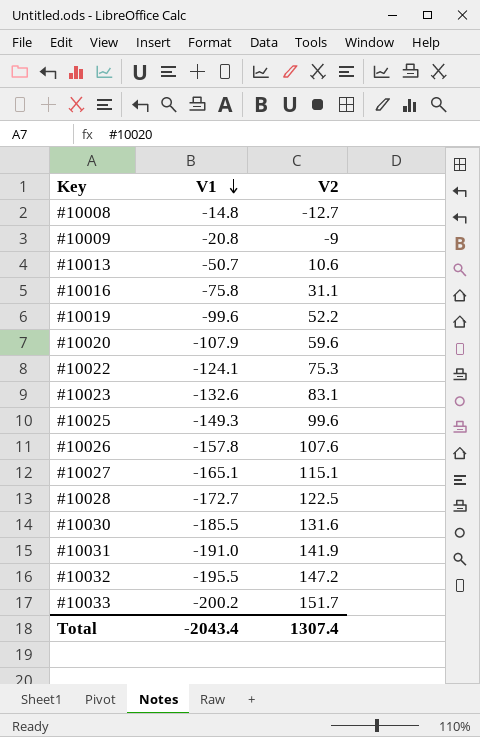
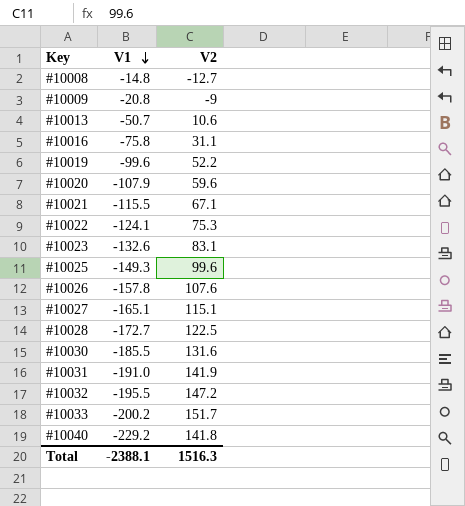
row #10021: none -> -115.5 | 67.1
row #10040: none -> -229.2 | 141.8
Total | V1: -2043.4 -> -2388.1
Total | V2: 1307.4 -> 1516.3

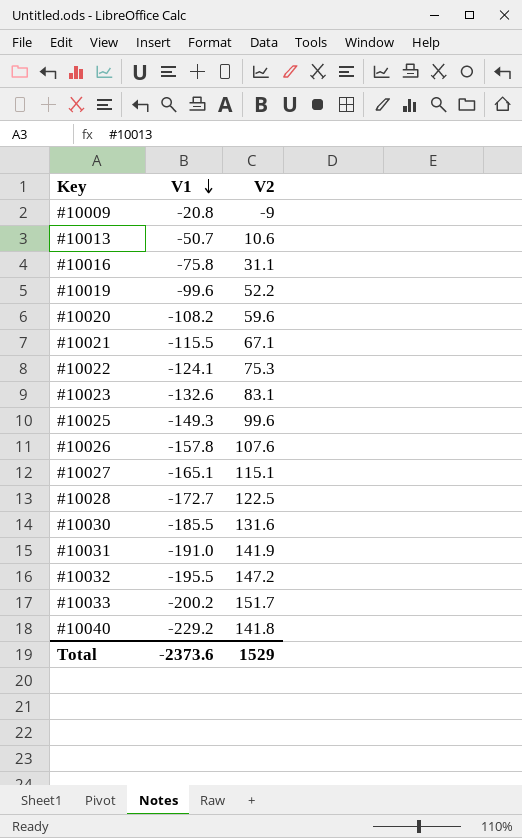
row #10008: -14.8 | -12.7 -> none
#10020 | V1: -107.9 -> -108.2
Total | V1: -2388.1 -> -2373.6
Total | V2: 1516.3 -> 1529

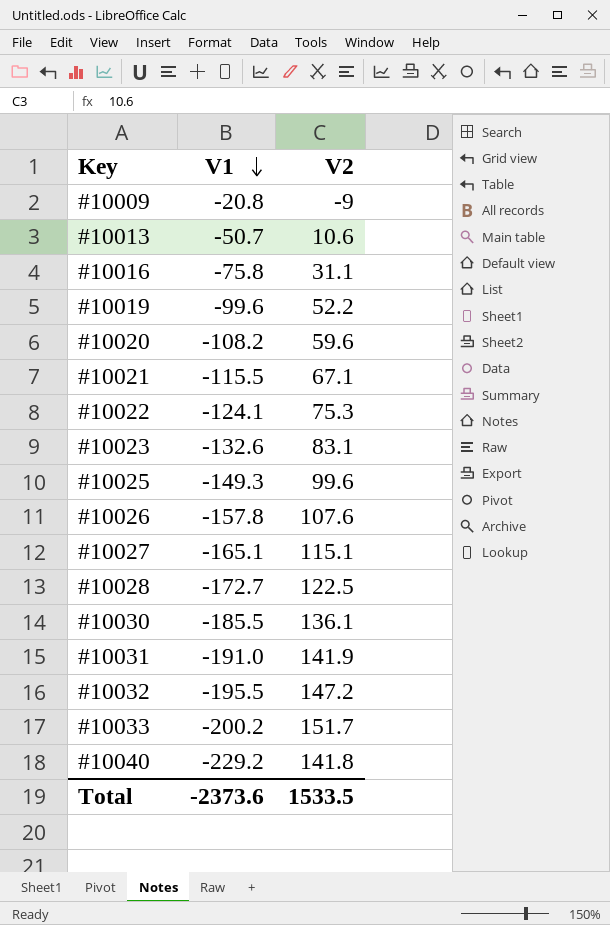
#10030 | V2: 131.6 -> 136.1
Total | V2: 1529 -> 1533.5

